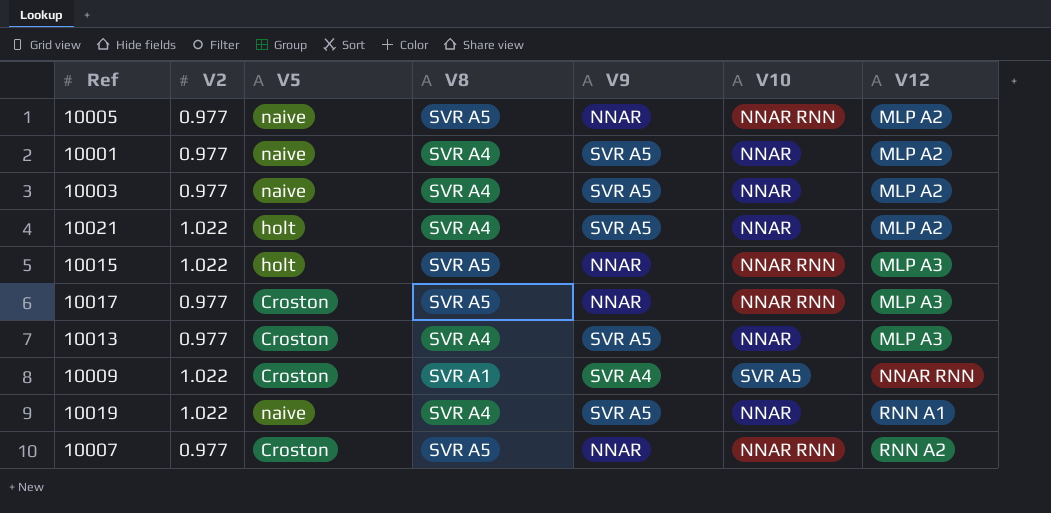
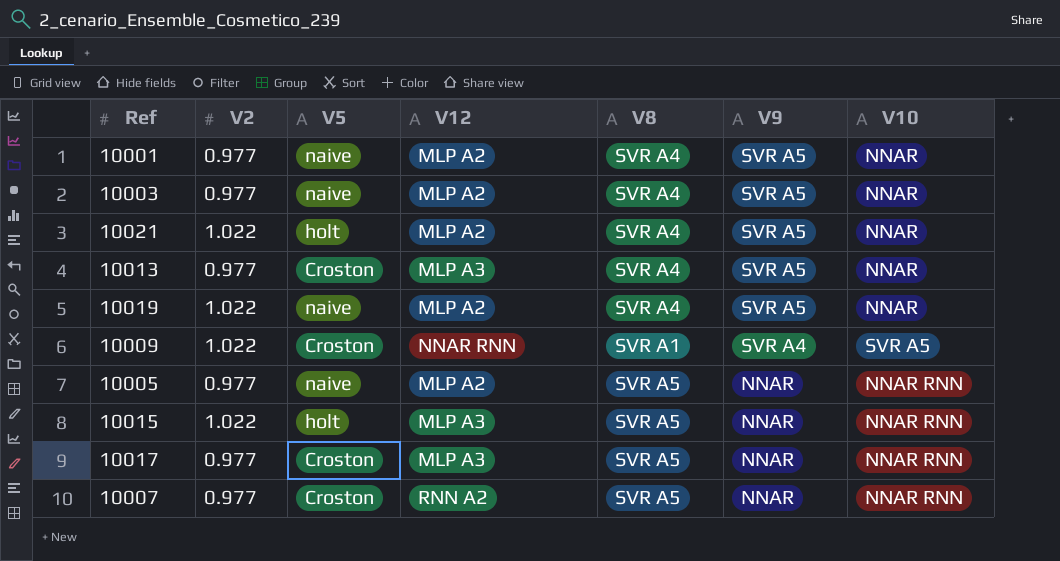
row order: V12 ascending -> V9 descending
column V12 | position: 7 -> 4
10019 | V12: RNN A1 -> MLP A2

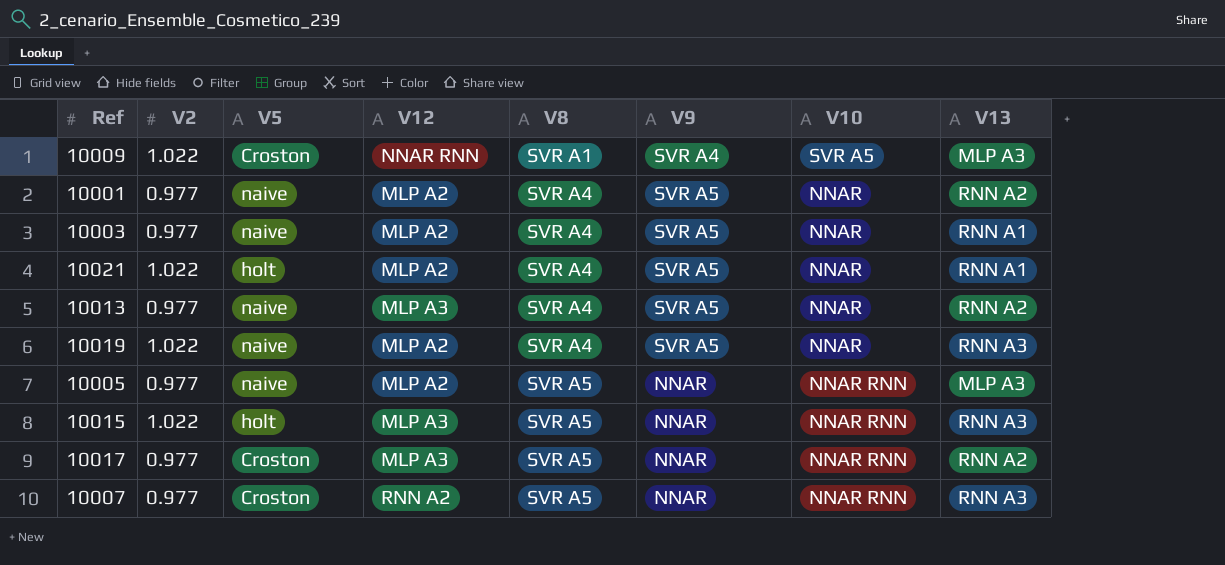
row order: V9 descending -> V8 ascending
column V13 | position: none -> 8
10013 | V5: Croston -> naive

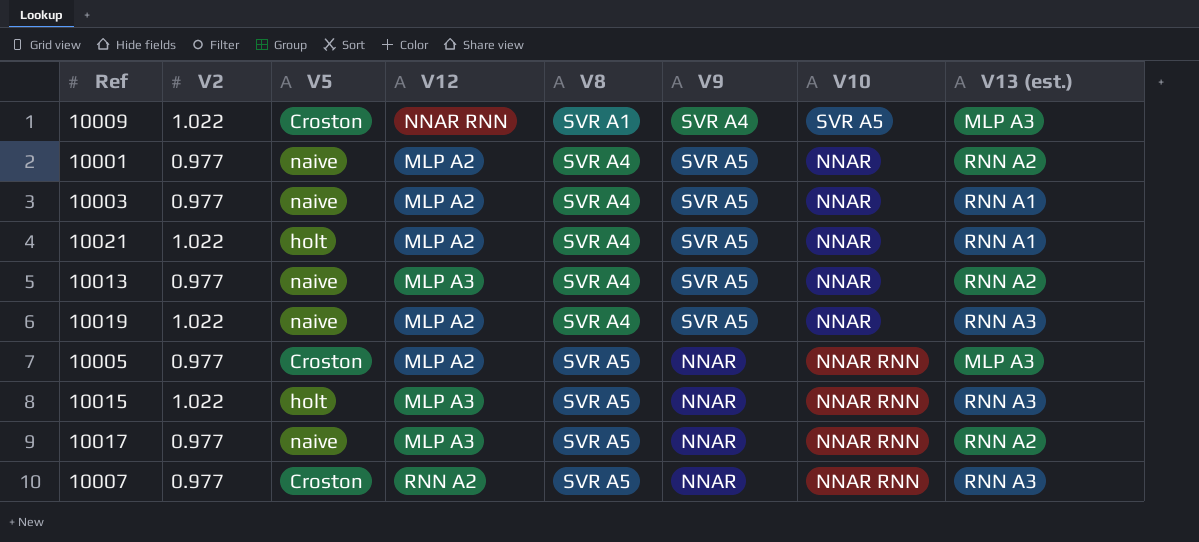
column name: V13 -> V13 (est.)
10005 | V5: naive -> Croston
10017 | V5: Croston -> naive

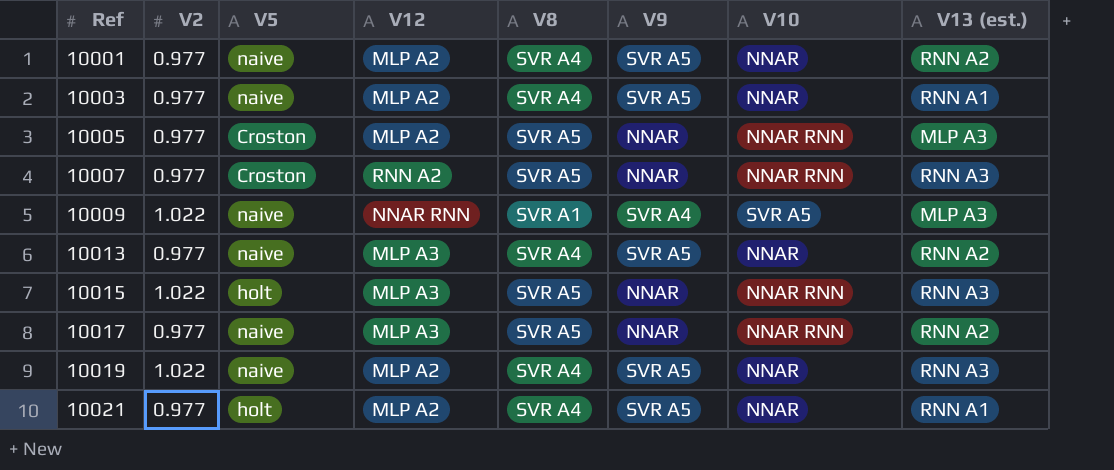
row order: V8 ascending -> Ref ascending
10009 | V5: Croston -> naive
10021 | V2: 1.022 -> 0.977

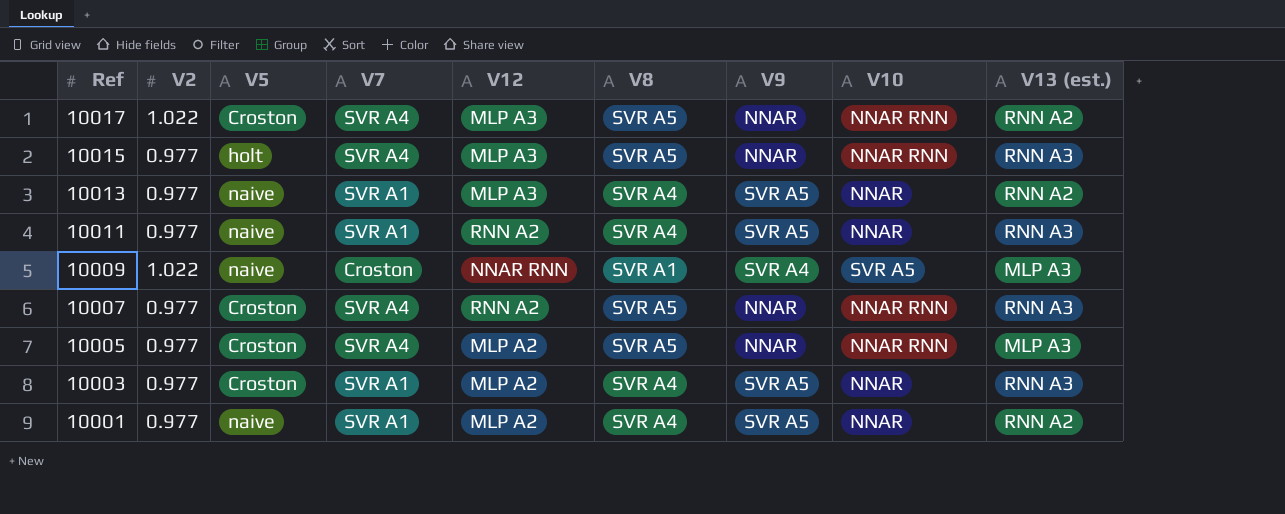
row order: Ref ascending -> Ref descending
column V7 | position: none -> 4
row 10019: 1.022 | naive | MLP A2 | SVR A4 | SVR A5 | NNAR | RNN A3 -> none
row 10021: 0.977 | holt | MLP A2 | SVR A4 | SVR A5 | NNAR | RNN A1 -> none
10017 | V2: 0.977 -> 1.022
10017 | V5: naive -> Croston
10015 | V2: 1.022 -> 0.977
row 10011: none -> 0.977 | naive | SVR A1 | RNN A2 | SVR A4 | SVR A5 | NNAR | RNN A3
10003 | V5: naive -> Croston
10003 | V13 (est.): RNN A1 -> RNN A3

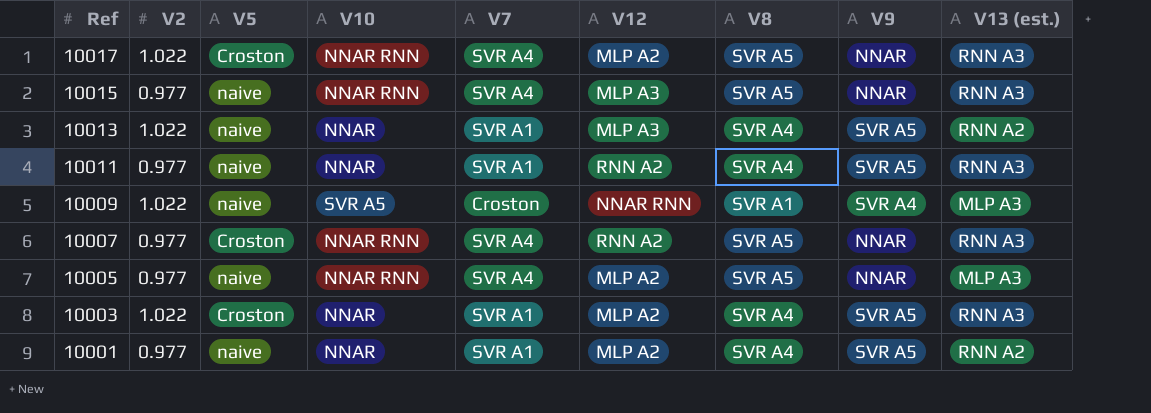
column V10 | position: 8 -> 4
10017 | V12: MLP A3 -> MLP A2
10017 | V13 (est.): RNN A2 -> RNN A3
10015 | V5: holt -> naive
10013 | V2: 0.977 -> 1.022
10005 | V5: Croston -> naive
10003 | V2: 0.977 -> 1.022

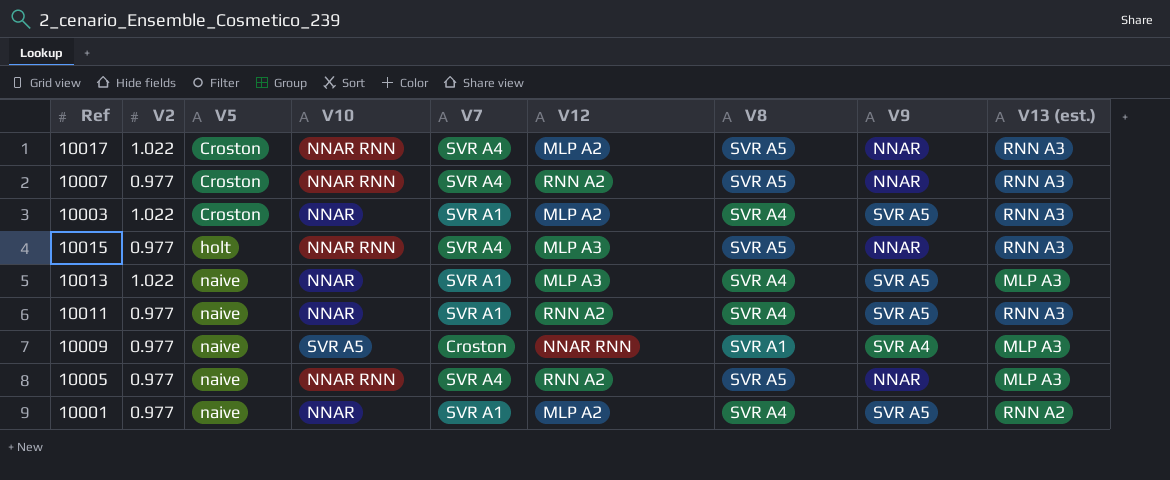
row order: Ref descending -> V5 ascending
10015 | V5: naive -> holt
10013 | V13 (est.): RNN A2 -> MLP A3
10009 | V2: 1.022 -> 0.977
10005 | V12: MLP A2 -> RNN A2

